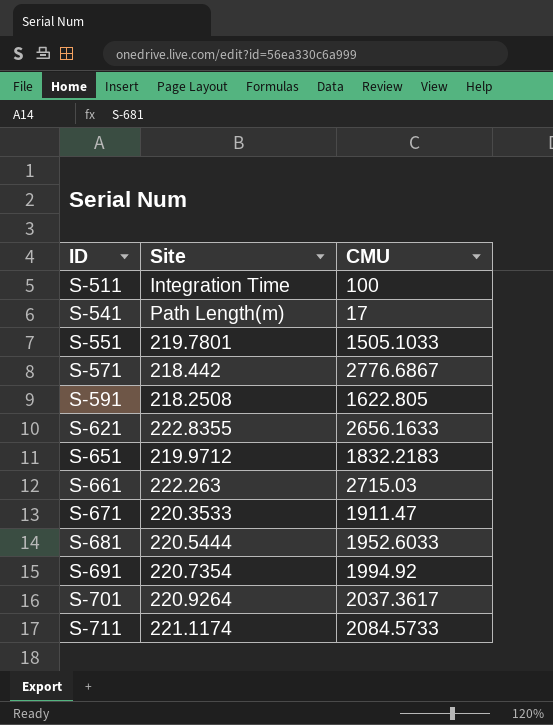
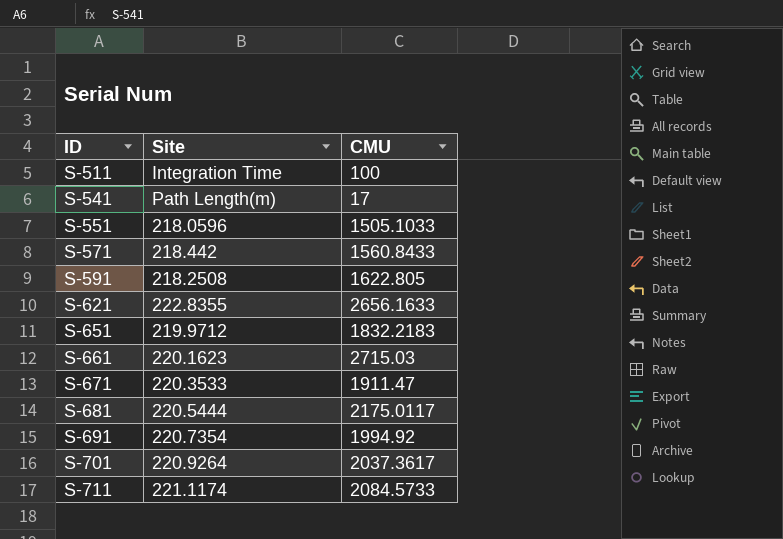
S-551 | Site: 219.7801 -> 218.0596
S-571 | CMU: 2776.6867 -> 1560.8433
S-661 | Site: 222.263 -> 220.1623
S-681 | CMU: 1952.6033 -> 2175.0117

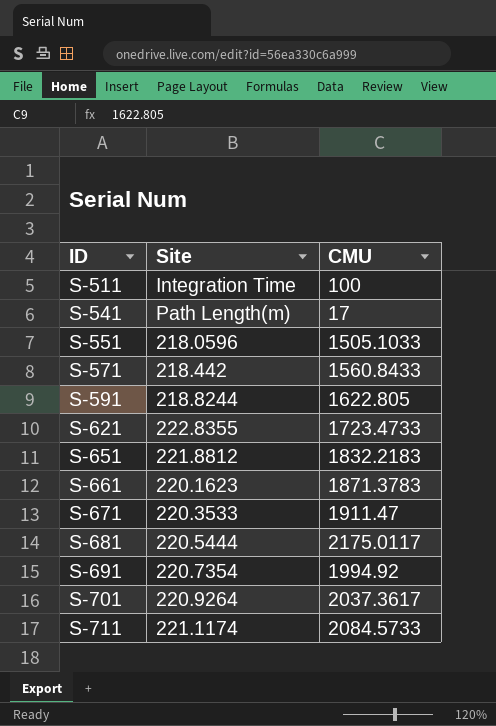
S-591 | Site: 218.2508 -> 218.8244
S-621 | CMU: 2656.1633 -> 1723.4733
S-651 | Site: 219.9712 -> 221.8812
S-661 | CMU: 2715.03 -> 1871.3783

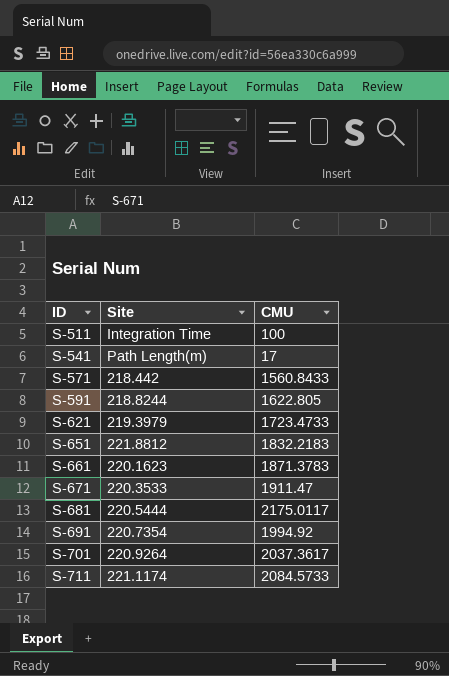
row S-551: 218.0596 | 1505.1033 -> none
S-621 | Site: 222.8355 -> 219.3979

